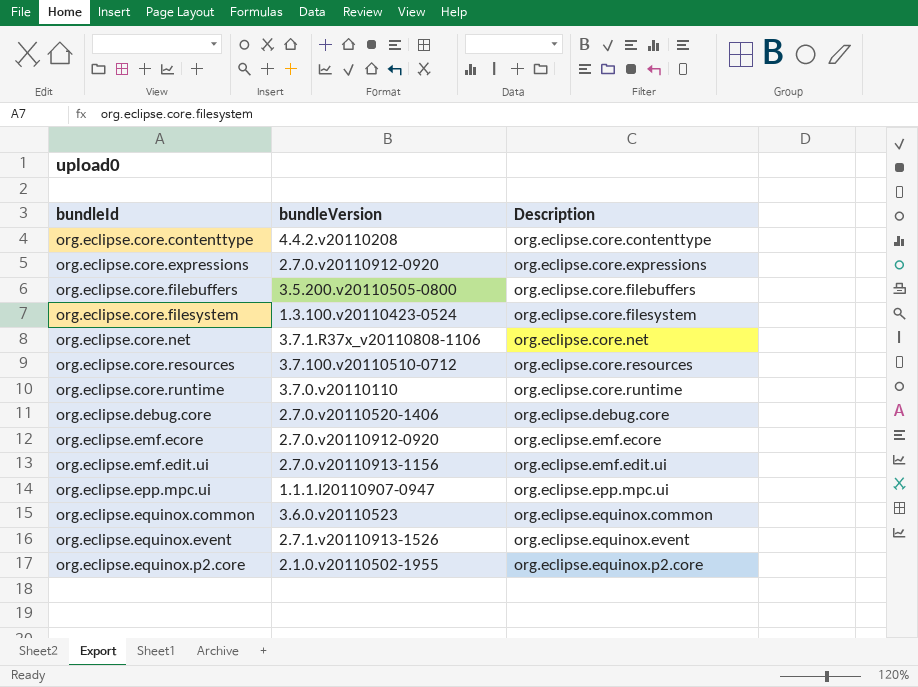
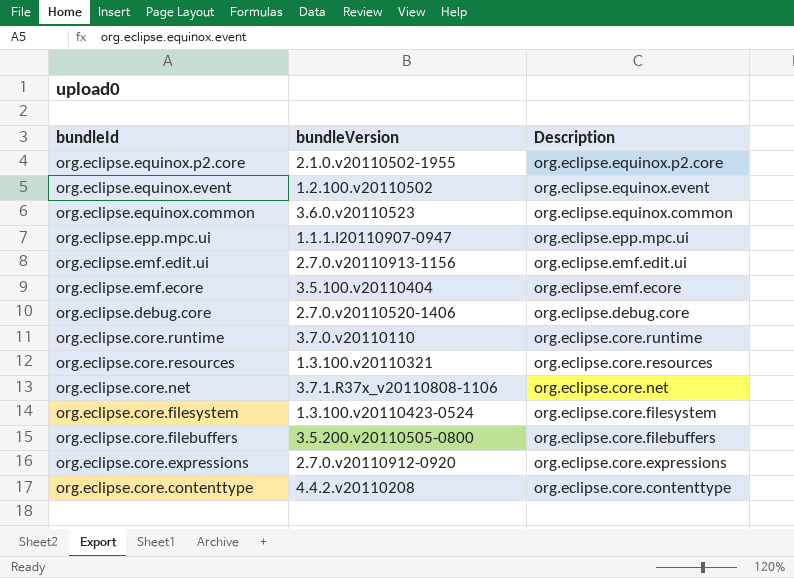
row order: bundleId ascending -> bundleId descending
org.eclipse.equinox.event | bundleVersion: 2.7.1.v20110913-1526 -> 1.2.100.v20110502
org.eclipse.emf.ecore | bundleVersion: 2.7.0.v20110912-0920 -> 3.5.100.v20110404
org.eclipse.core.resources | bundleVersion: 3.7.100.v20110510-0712 -> 1.3.100.v20110321

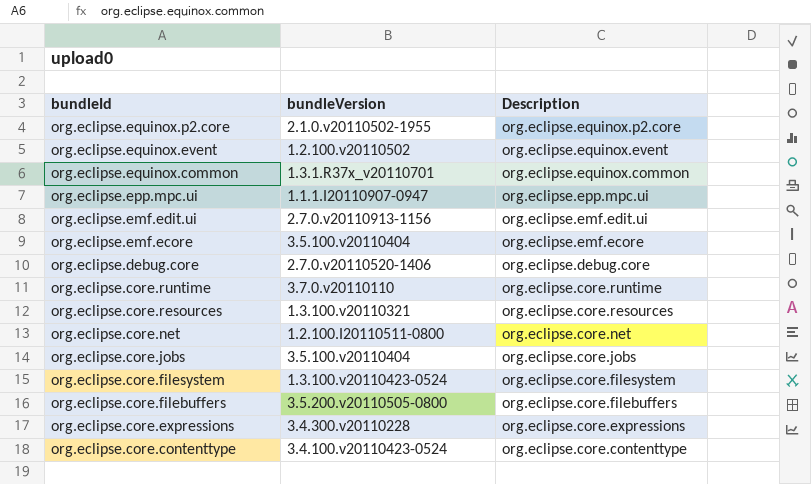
org.eclipse.equinox.common | bundleVersion: 3.6.0.v20110523 -> 1.3.1.R37x_v20110701
org.eclipse.core.net | bundleVersion: 3.7.1.R37x_v20110808-1106 -> 1.2.100.I20110511-0800
row org.eclipse.core.jobs: none -> 3.5.100.v20110404 | org.eclipse.core.jobs
org.eclipse.core.expressions | bundleVersion: 2.7.0.v20110912-0920 -> 3.4.300.v20110228
org.eclipse.core.contenttype | bundleVersion: 4.4.2.v20110208 -> 3.4.100.v20110423-0524

